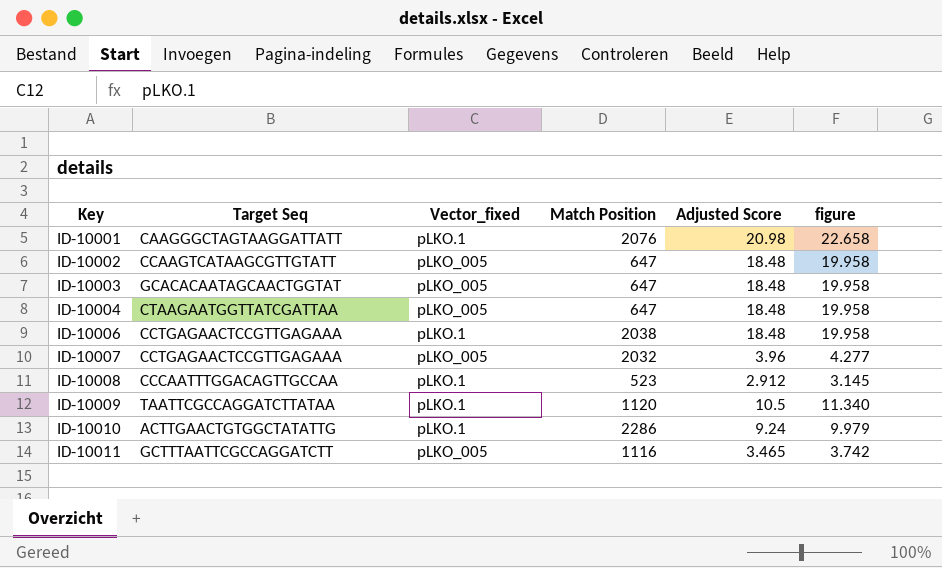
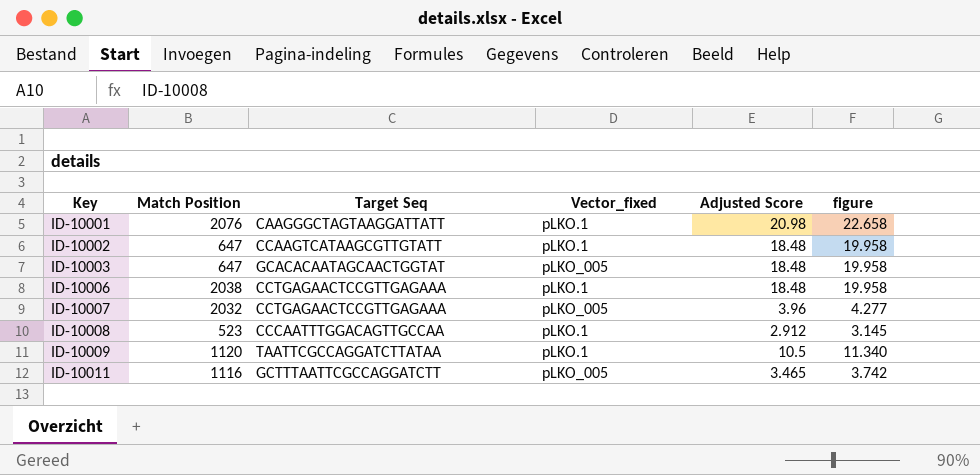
column Match Position | position: 4 -> 2
row ID-10004: CTAAGAATGGTTATCGATTAA | pLKO_005 | 647 | 18.48 | 19.958 -> none
row ID-10010: ACTTGAACTGTGGCTATATTG | pLKO.1 | 2286 | 9.24 | 9.979 -> none
ID-10002 | Vector_fixed: pLKO_005 -> pLKO.1

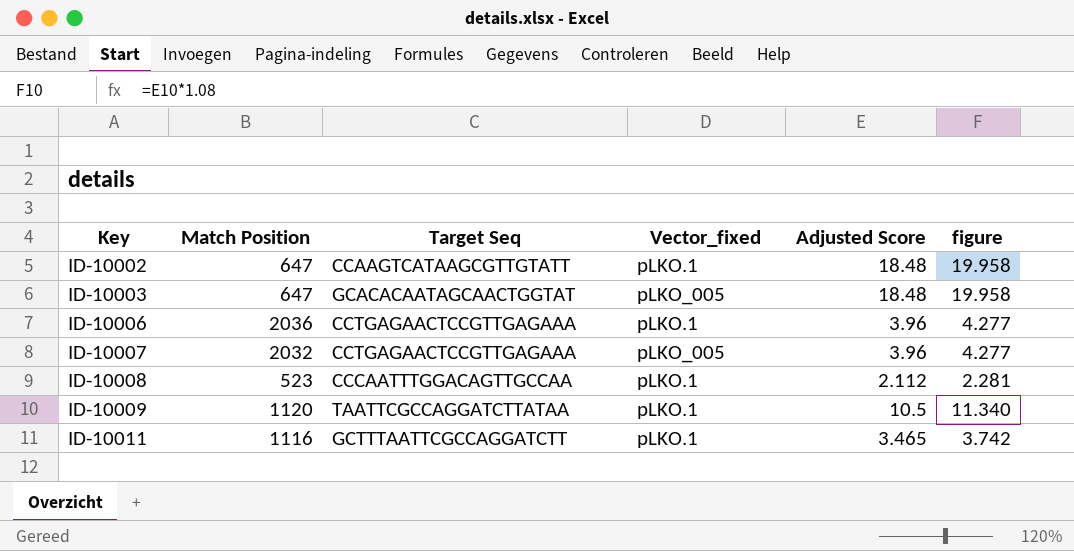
row ID-10001: 2076 | CAAGGGCTAGTAAGGATTATT | pLKO.1 | 20.98 | 22.658 -> none
ID-10006 | Match Position: 2038 -> 2036
ID-10006 | Adjusted Score: 18.48 -> 3.96
ID-10006 | figure: 19.958 -> 4.277
ID-10008 | Adjusted Score: 2.912 -> 2.112
ID-10008 | figure: 3.145 -> 2.281
ID-10011 | Vector_fixed: pLKO_005 -> pLKO.1

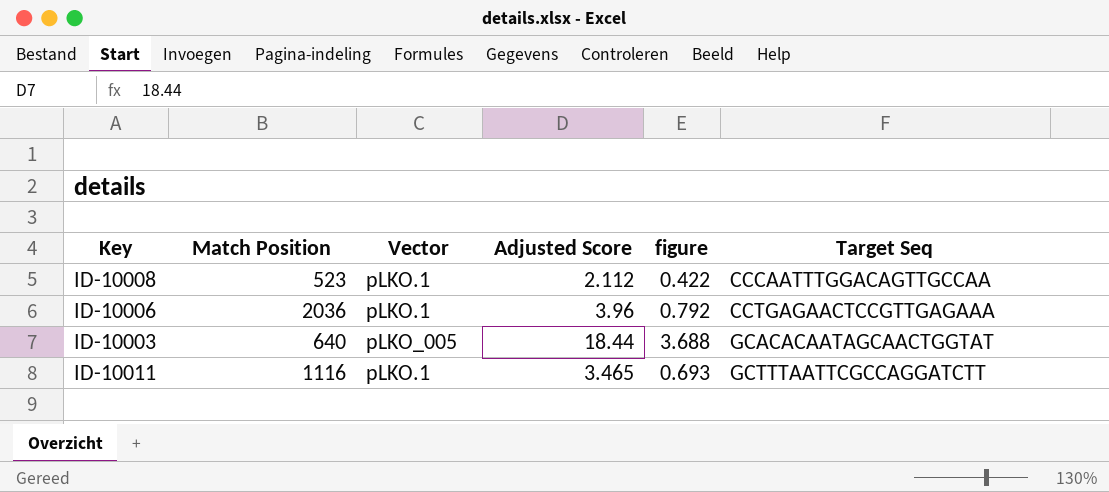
row order: Key ascending -> Target Seq ascending
column name: Vector_fixed -> Vector
column figure | formula: [Adjusted Score] * 1.08 -> [Adjusted Score] * 0.2
column Target Seq | position: 3 -> 6
row ID-10002: 647 | CCAAGTCATAAGCGTTGTATT | pLKO.1 | 18.48 | 19.958 -> none
row ID-10007: 2032 | CCTGAGAACTCCGTTGAGAAA | pLKO_005 | 3.96 | 4.277 -> none
row ID-10009: 1120 | TAATTCGCCAGGATCTTATAA | pLKO.1 | 10.5 | 11.340 -> none
ID-10003 | Match Position: 647 -> 640
ID-10003 | Adjusted Score: 18.48 -> 18.44

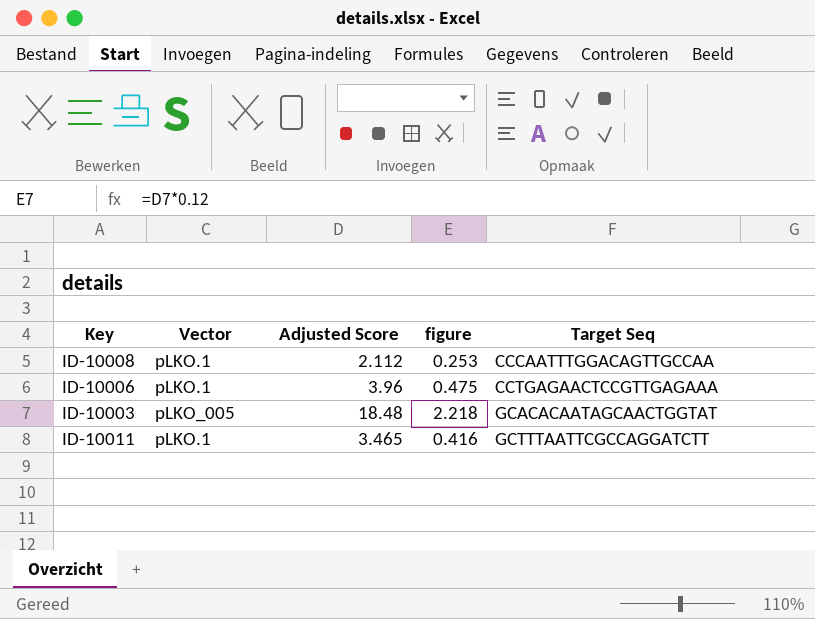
column Match Position | position: 2 -> none
column figure | formula: [Adjusted Score] * 0.2 -> [Adjusted Score] * 0.12
ID-10003 | Adjusted Score: 18.44 -> 18.48

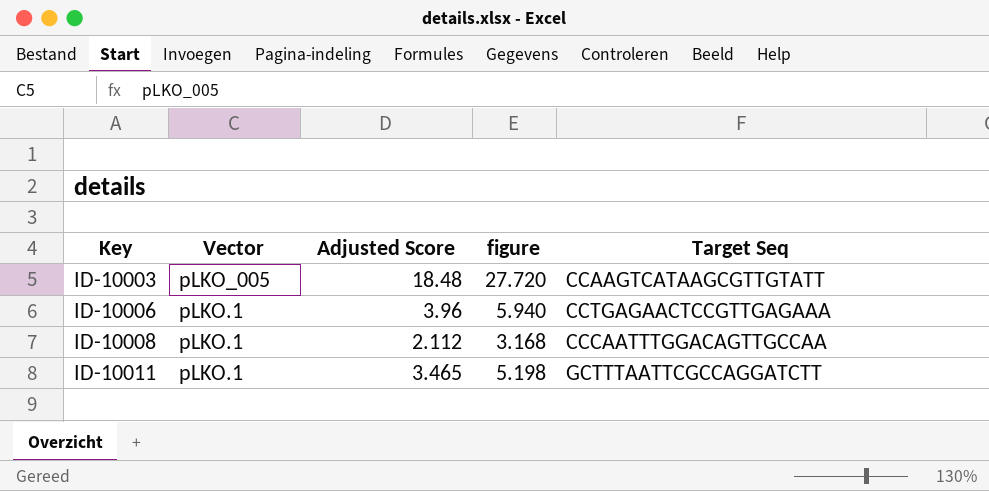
row order: Target Seq ascending -> Key ascending
column figure | formula: [Adjusted Score] * 0.12 -> [Adjusted Score] * 1.5
ID-10003 | Target Seq: GCACACAATAGCAACTGGTAT -> CCAAGTCATAAGCGTTGTATT

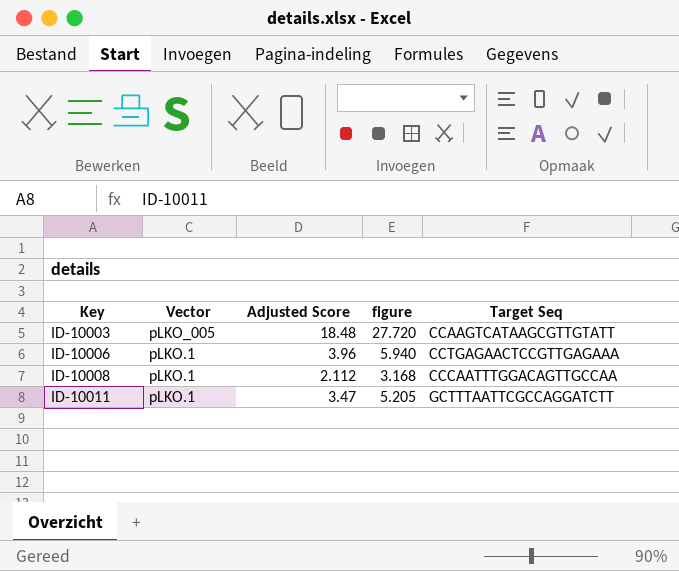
ID-10011 | Adjusted Score: 3.465 -> 3.47
ID-10011 | figure: 5.198 -> 5.205

